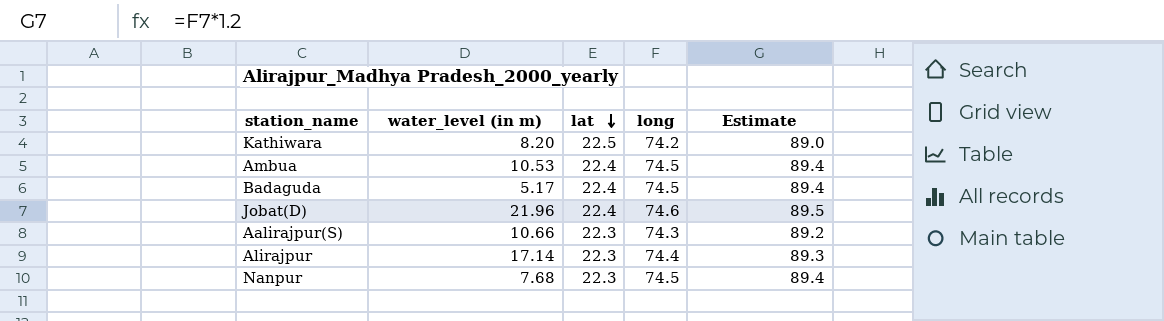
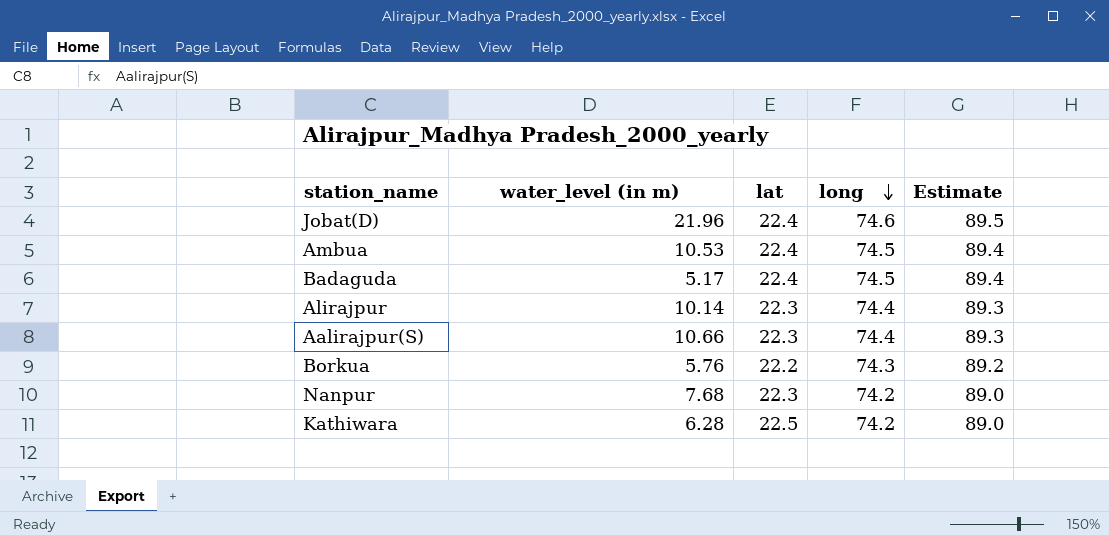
row order: lat descending -> long descending
Alirajpur | water_level (in m): 17.14 -> 10.14
Aalirajpur(S) | long: 74.3 -> 74.4
Aalirajpur(S) | Estimate: 89.2 -> 89.3
row Borkua: none -> 5.76 | 22.2 | 74.3 | 89.2
Nanpur | long: 74.5 -> 74.2
Nanpur | Estimate: 89.4 -> 89.0
Kathiwara | water_level (in m): 8.20 -> 6.28

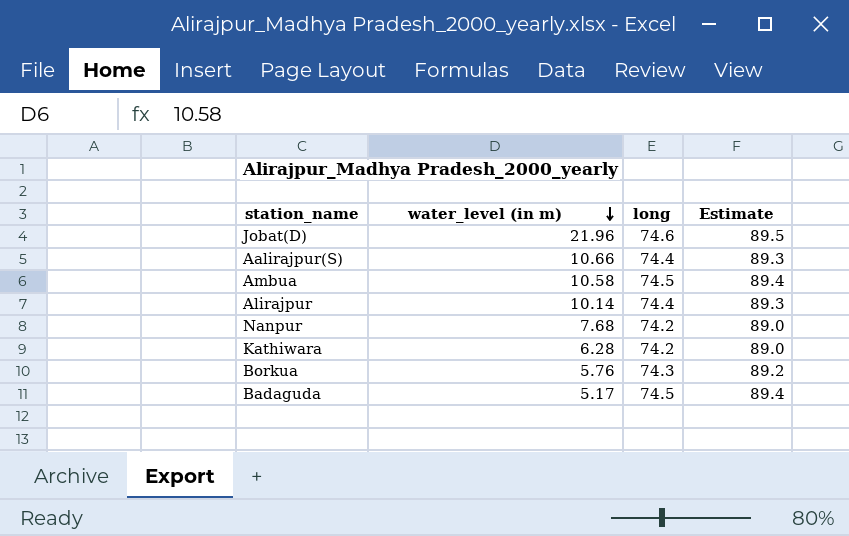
row order: long descending -> water_level (in m) descending
column lat | position: 3 -> none
Ambua | water_level (in m): 10.53 -> 10.58

